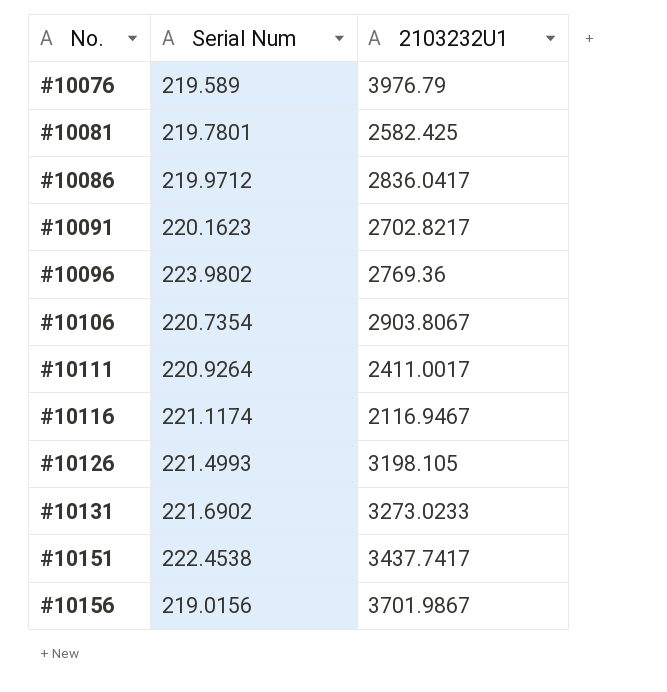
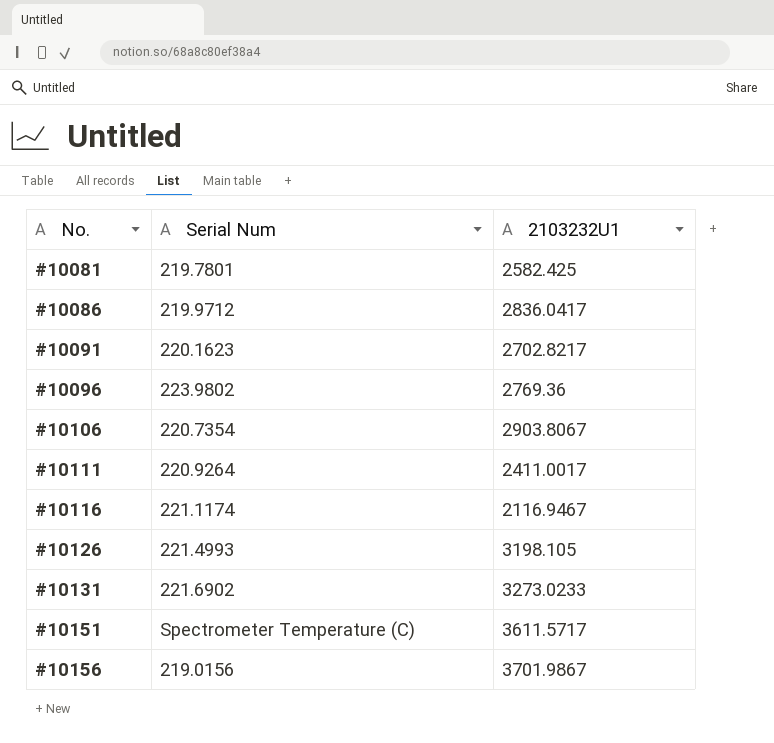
row #10076: 219.589 | 3976.79 -> none
#10151 | Serial Num: 222.4538 -> Spectrometer Temperature (C)
#10151 | 2103232U1: 3437.7417 -> 3611.5717

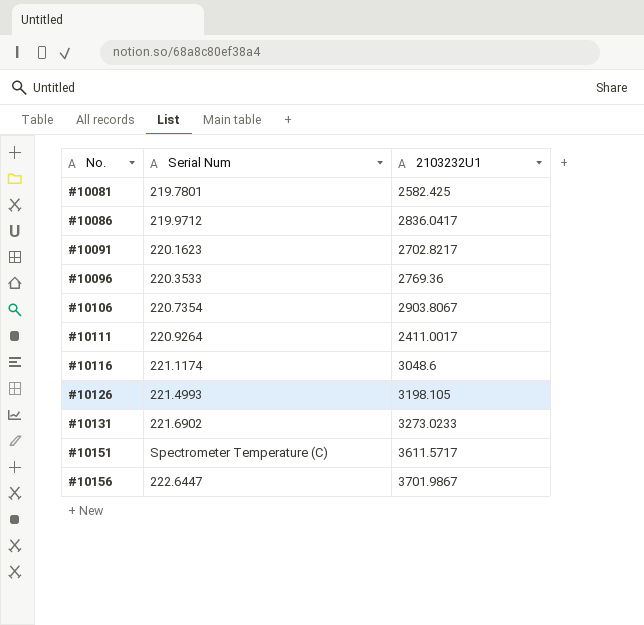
#10096 | Serial Num: 223.9802 -> 220.3533
#10116 | 2103232U1: 2116.9467 -> 3048.6
#10156 | Serial Num: 219.0156 -> 222.6447

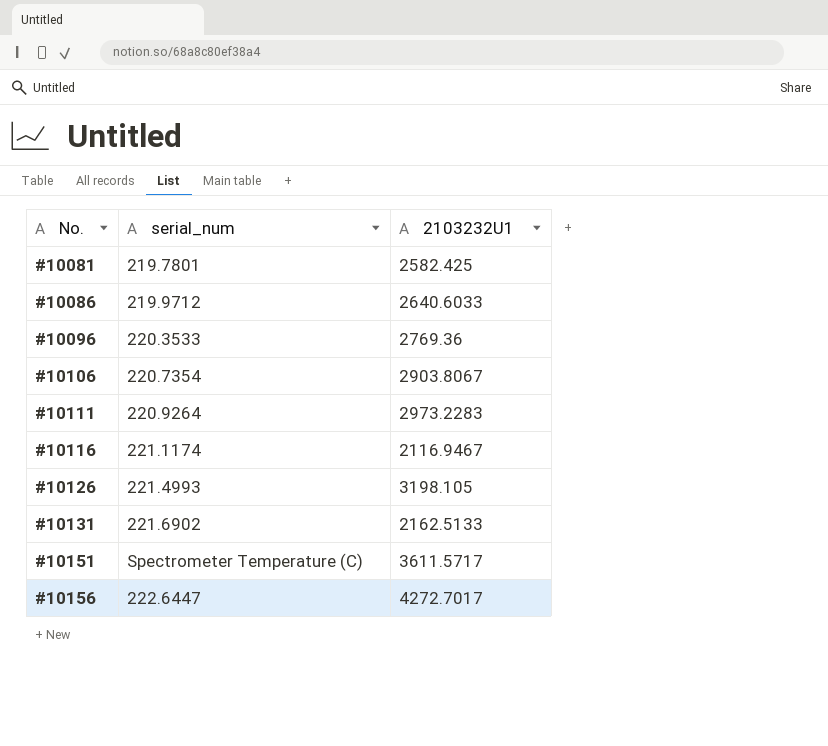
column name: Serial Num -> serial_num
row #10091: 220.1623 | 2702.8217 -> none
#10086 | 2103232U1: 2836.0417 -> 2640.6033
#10111 | 2103232U1: 2411.0017 -> 2973.2283
#10116 | 2103232U1: 3048.6 -> 2116.9467
#10131 | 2103232U1: 3273.0233 -> 2162.5133
#10156 | 2103232U1: 3701.9867 -> 4272.7017

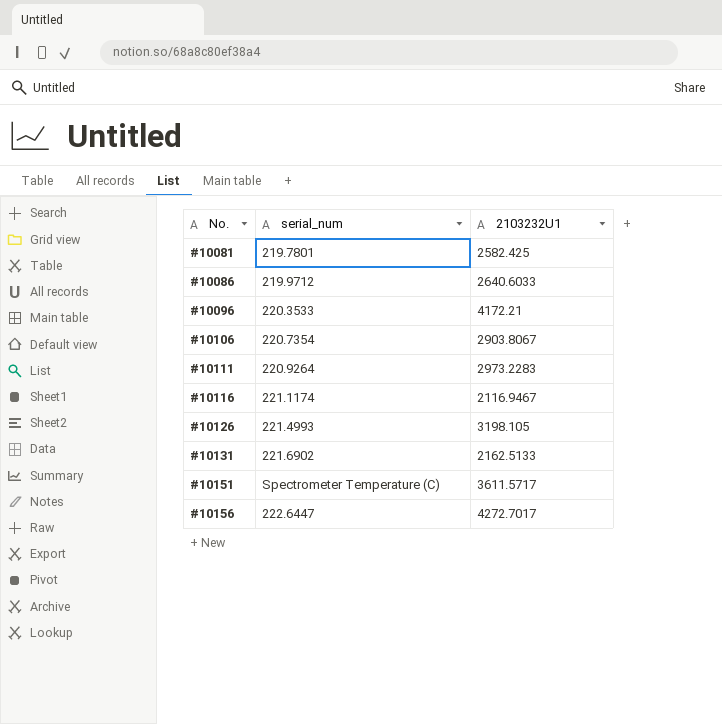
#10096 | 2103232U1: 2769.36 -> 4172.21

